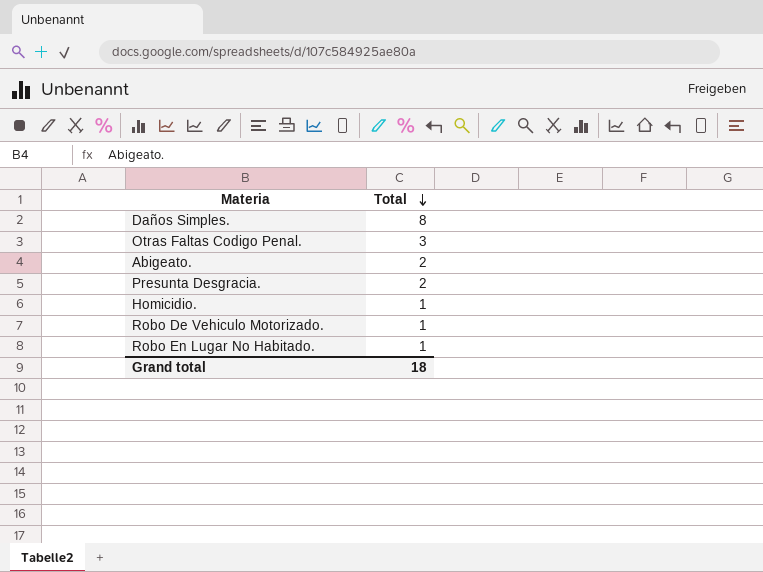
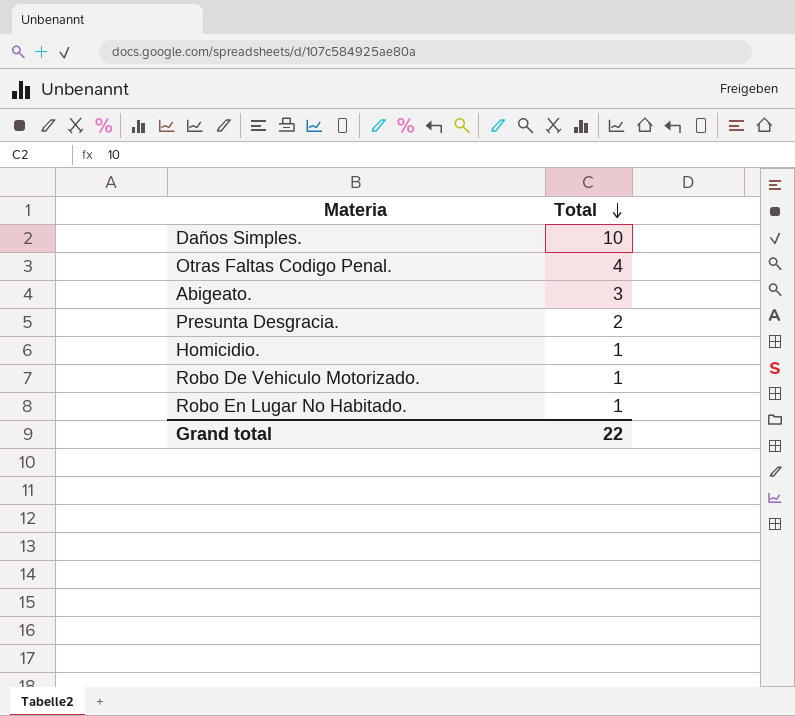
Daños Simples. | Total: 8 -> 10
Otras Faltas Codigo Penal. | Total: 3 -> 4
Abigeato. | Total: 2 -> 3
Grand total | Total: 18 -> 22

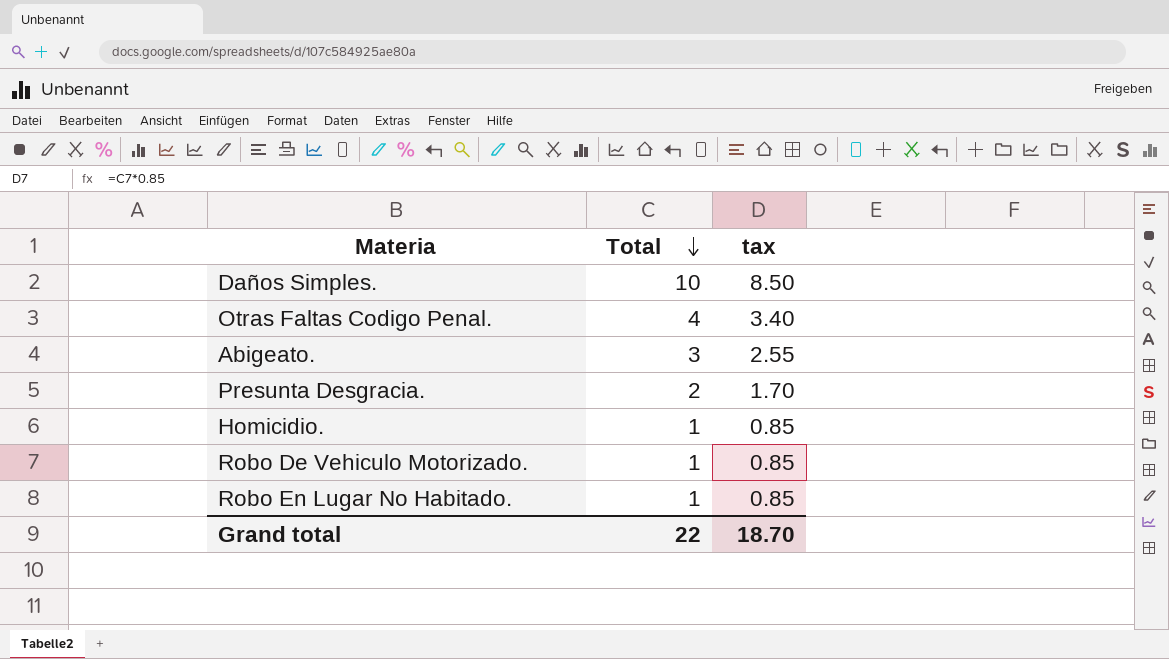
column tax | formula: none -> [Total] * 0.85

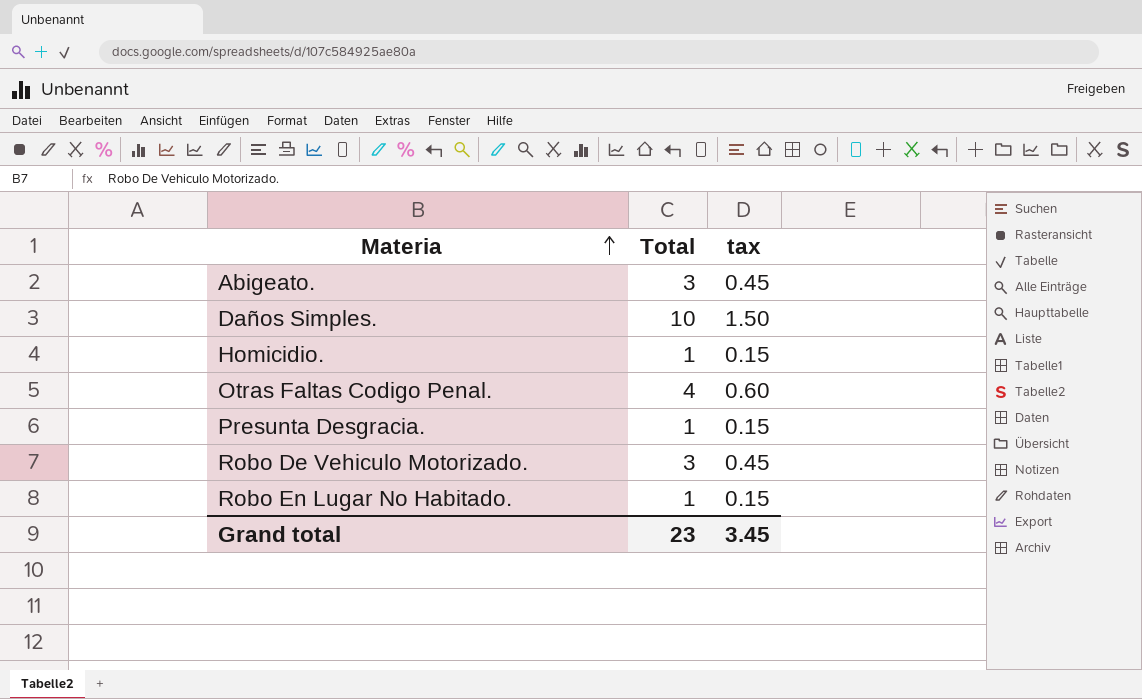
row order: Total descending -> Materia ascending
column tax | formula: [Total] * 0.85 -> [Total] * 0.15
Presunta Desgracia. | Total: 2 -> 1
Robo De Vehiculo Motorizado. | Total: 1 -> 3
Grand total | Total: 22 -> 23
Grand total | tax: 18.70 -> 3.45

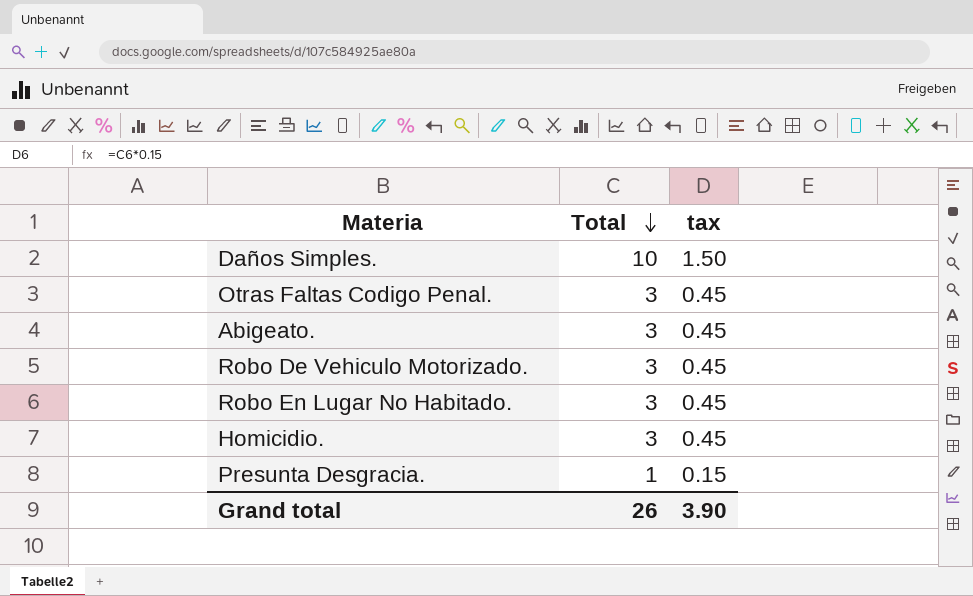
row order: Materia ascending -> Total descending
Otras Faltas Codigo Penal. | Total: 4 -> 3
Otras Faltas Codigo Penal. | tax: 0.60 -> 0.45
Robo En Lugar No Habitado. | Total: 1 -> 3
Robo En Lugar No Habitado. | tax: 0.15 -> 0.45
Homicidio. | Total: 1 -> 3
Homicidio. | tax: 0.15 -> 0.45
Grand total | Total: 23 -> 26
Grand total | tax: 3.45 -> 3.90

